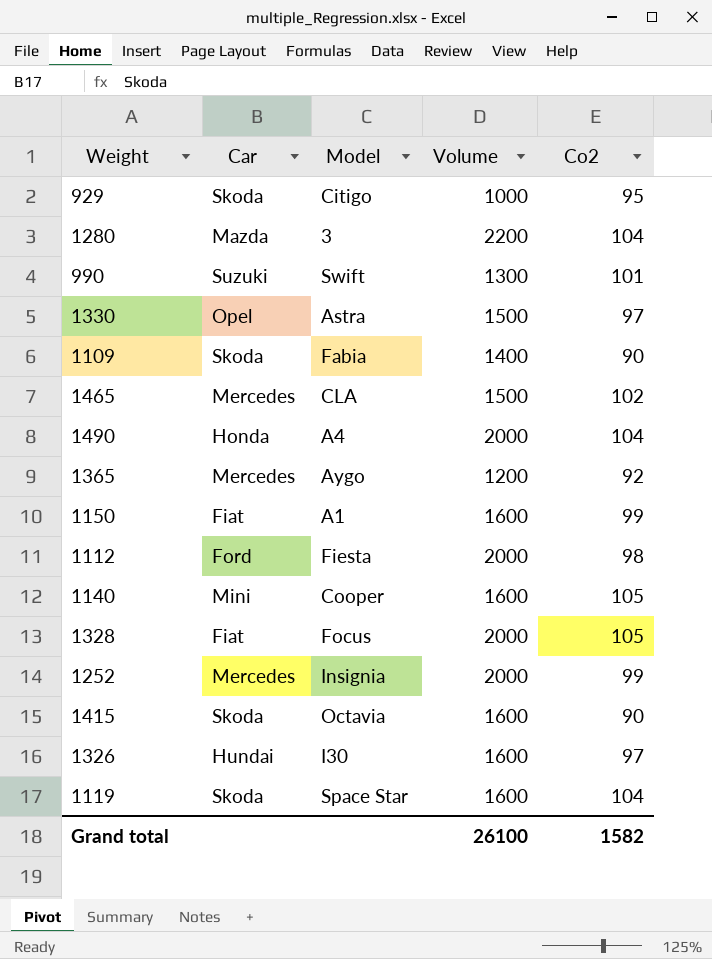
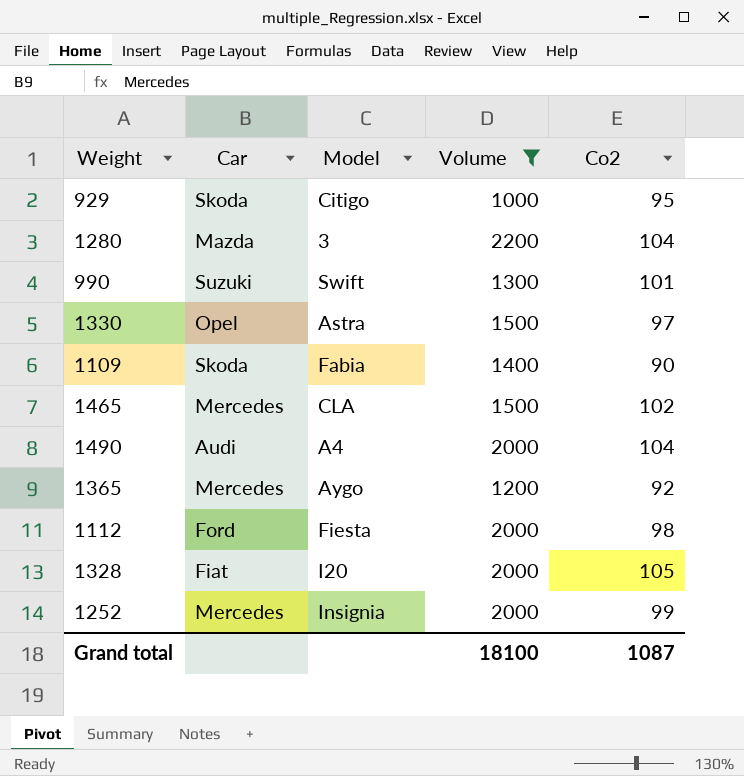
filter: none -> Volume != 1600
1490 | Car: Honda -> Audi
1328 | Model: Focus -> I20
Grand total | Volume: 26100 -> 18100
Grand total | Co2: 1582 -> 1087

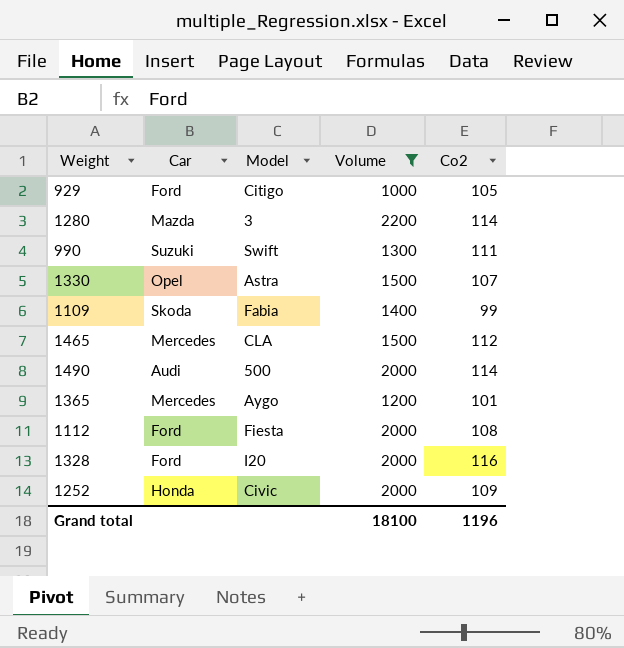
929 | Car: Skoda -> Ford
929 | Co2: 95 -> 105
1280 | Co2: 104 -> 114
990 | Co2: 101 -> 111
1330 | Co2: 97 -> 107
1109 | Co2: 90 -> 99
1465 | Co2: 102 -> 112
1490 | Model: A4 -> 500
1490 | Co2: 104 -> 114
1365 | Co2: 92 -> 101
1112 | Co2: 98 -> 108
1328 | Car: Fiat -> Ford
1328 | Co2: 105 -> 116
1252 | Car: Mercedes -> Honda
1252 | Model: Insignia -> Civic
1252 | Co2: 99 -> 109
Grand total | Co2: 1087 -> 1196

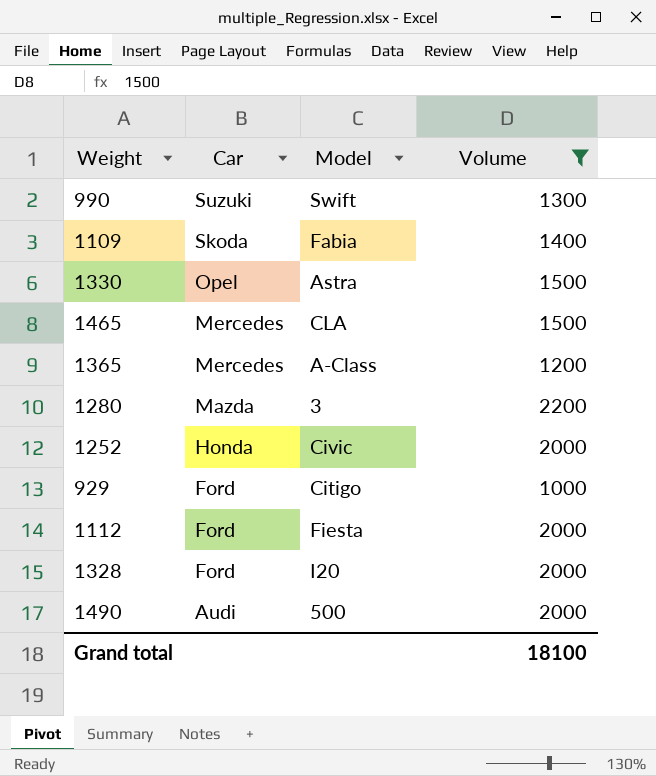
row order: none -> Car descending
column Co2 | position: 5 -> none
1365 | Model: Aygo -> A-Class

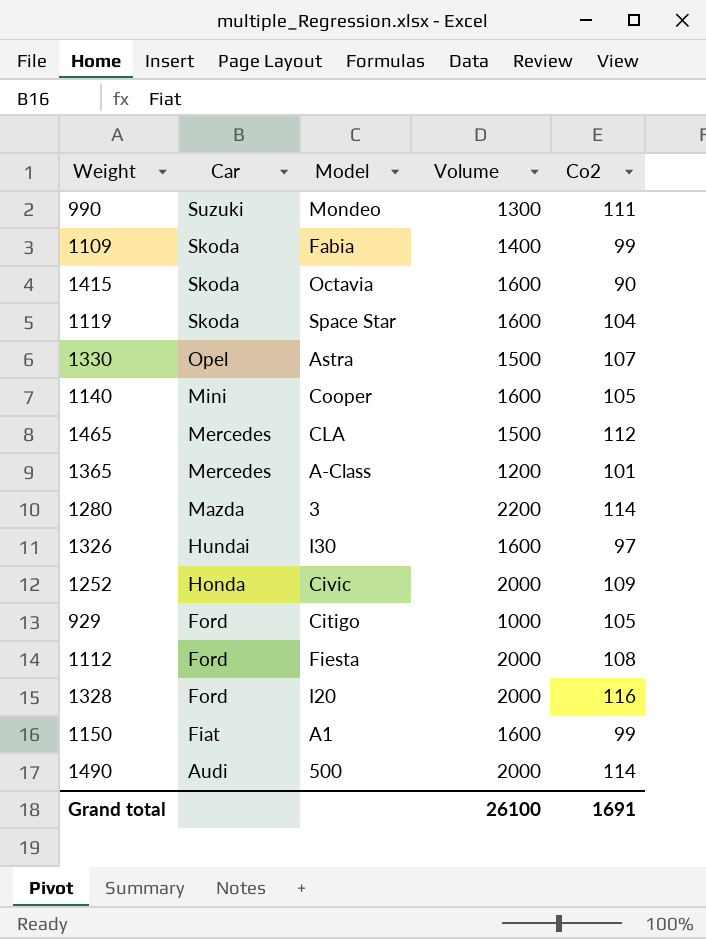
filter: Volume != 1600 -> none
column Co2 | position: none -> 5
990 | Model: Swift -> Mondeo
Grand total | Volume: 18100 -> 26100

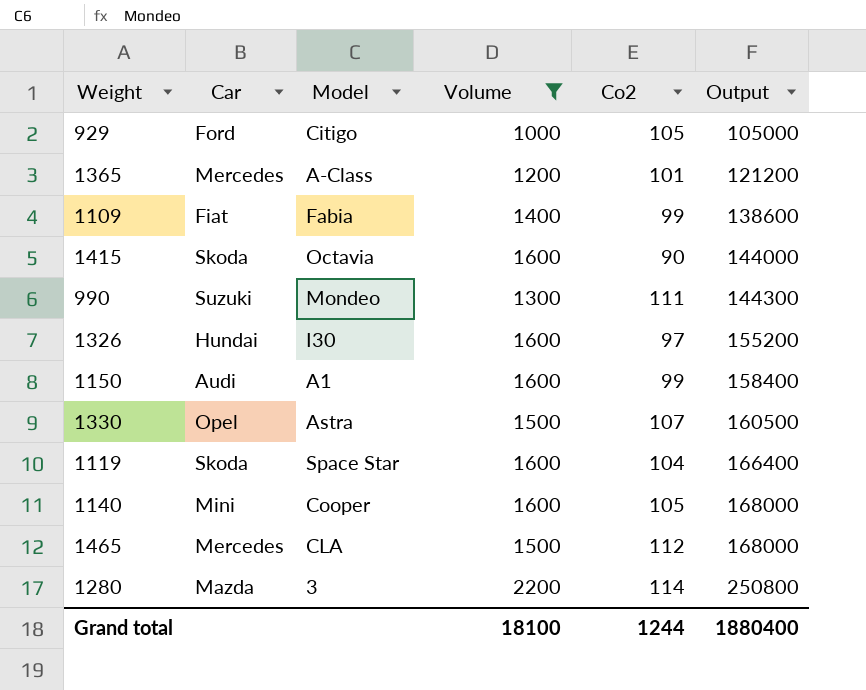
filter: none -> Volume != 2000
row order: Car descending -> Output ascending
column Output | formula: none -> [Volume] * [Co2]
1109 | Car: Skoda -> Fiat
1150 | Car: Fiat -> Audi
Grand total | Volume: 26100 -> 18100
Grand total | Co2: 1691 -> 1244

